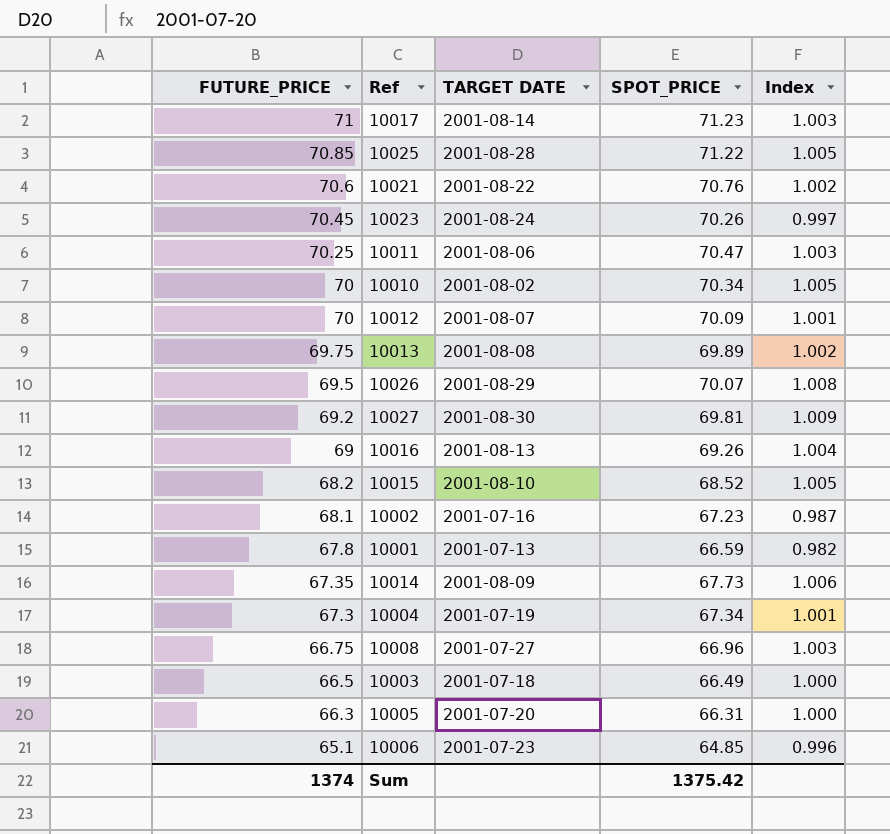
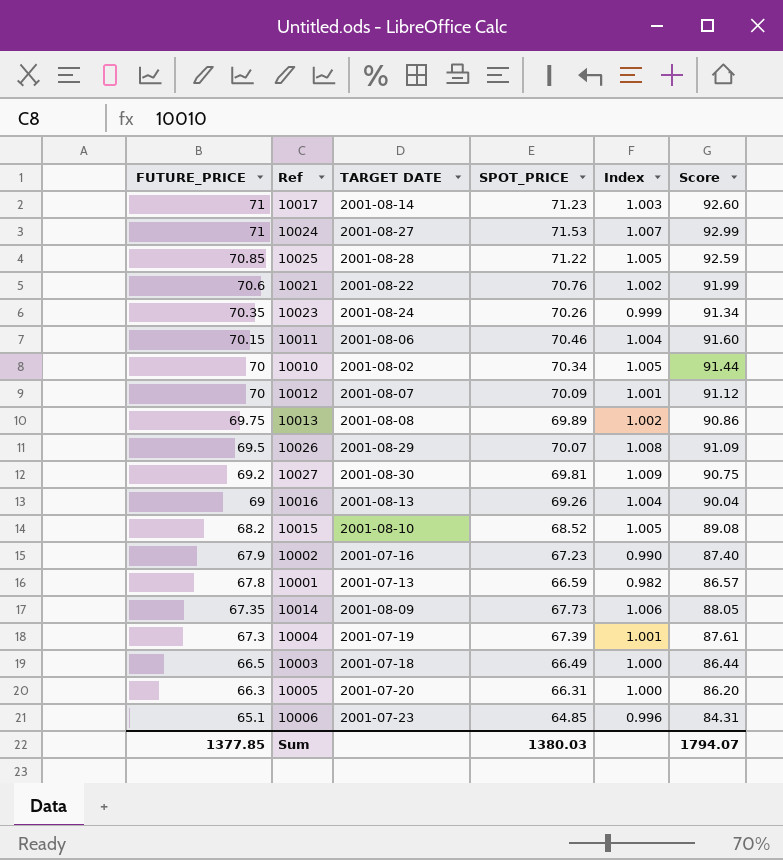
column Score | formula: none -> [SPOT_PRICE] * 1.3
row 10008: 66.75 | 2001-07-27 | 66.96 | 1.003 -> none
row 10024: none -> 71 | 2001-08-27 | 71.53 | 1.007 | 92.99
10023 | FUTURE_PRICE: 70.45 -> 70.35
10023 | Index: 0.997 -> 0.999
10011 | FUTURE_PRICE: 70.25 -> 70.15
10011 | SPOT_PRICE: 70.47 -> 70.46
10011 | Index: 1.003 -> 1.004
10002 | FUTURE_PRICE: 68.1 -> 67.9
10002 | Index: 0.987 -> 0.990
10004 | SPOT_PRICE: 67.34 -> 67.39
Sum | FUTURE_PRICE: 1374 -> 1377.85
Sum | SPOT_PRICE: 1375.42 -> 1380.03

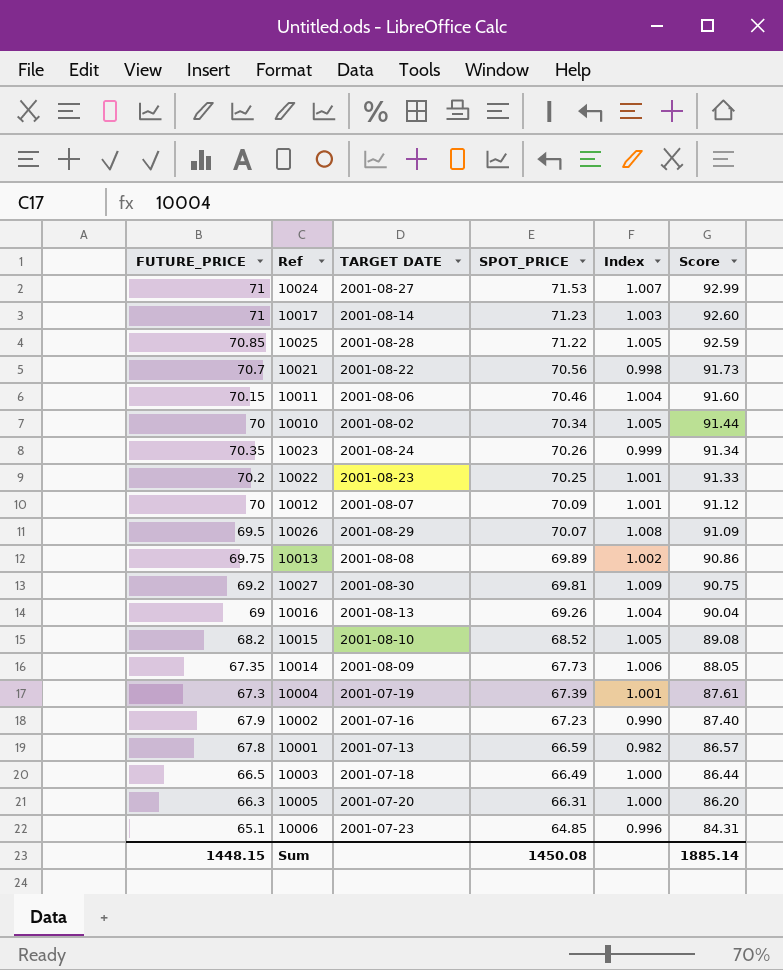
row order: FUTURE_PRICE descending -> SPOT_PRICE descending
10021 | FUTURE_PRICE: 70.6 -> 70.7
10021 | SPOT_PRICE: 70.76 -> 70.56
10021 | Index: 1.002 -> 0.998
10021 | Score: 91.99 -> 91.73
row 10022: none -> 70.2 | 2001-08-23 | 70.25 | 1.001 | 91.33
Sum | FUTURE_PRICE: 1377.85 -> 1448.15
Sum | SPOT_PRICE: 1380.03 -> 1450.08
Sum | Score: 1794.07 -> 1885.14

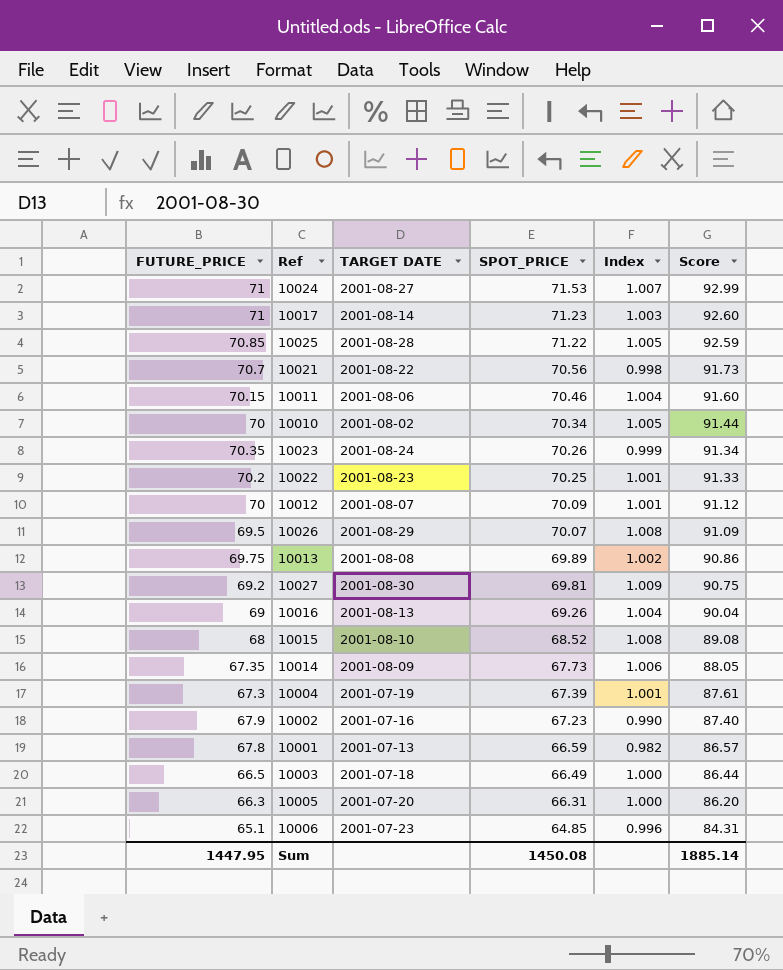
10015 | FUTURE_PRICE: 68.2 -> 68
10015 | Index: 1.005 -> 1.008
Sum | FUTURE_PRICE: 1448.15 -> 1447.95

